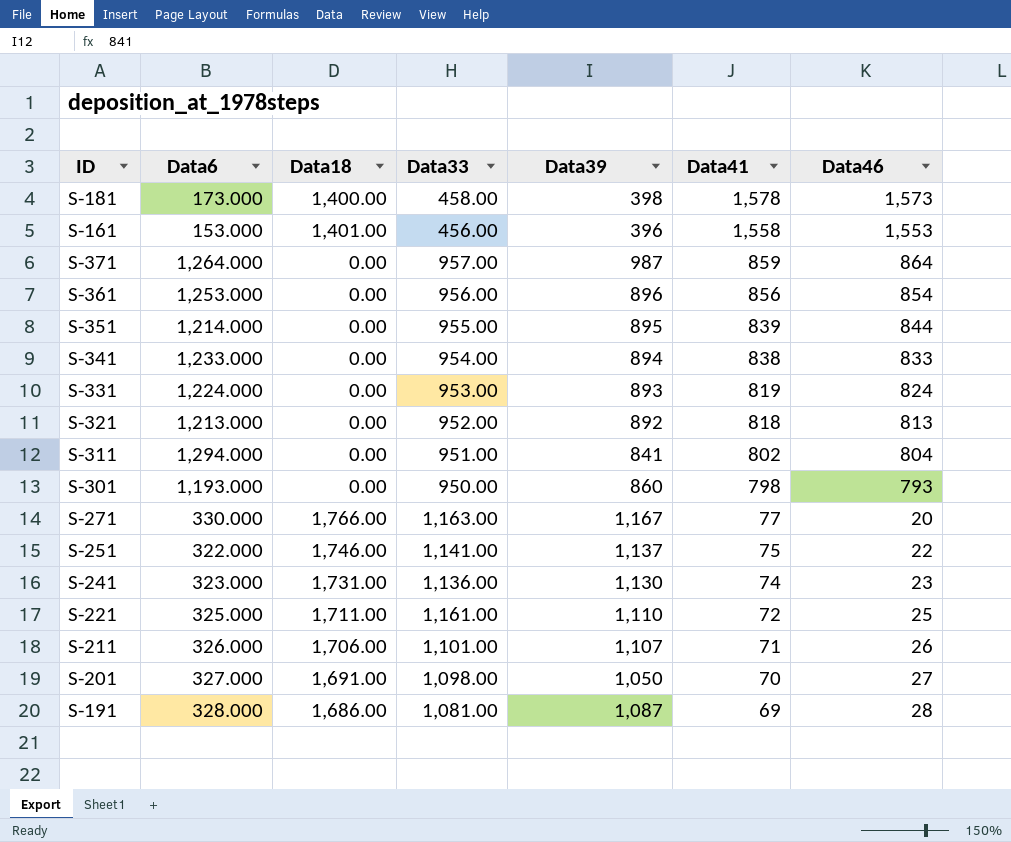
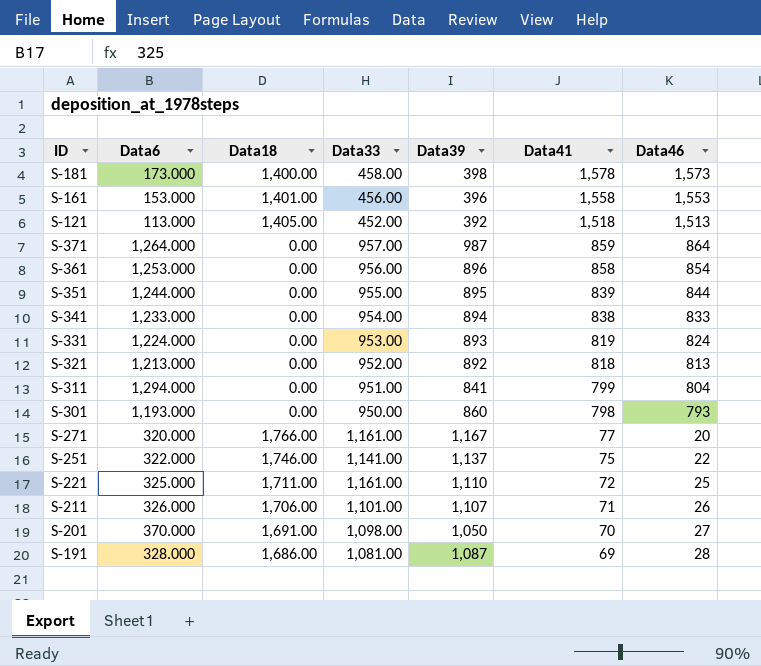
row S-241: 323.000 | 1,731.00 | 1,136.00 | 1,130 | 74 | 23 -> none
row S-121: none -> 113.000 | 1,405.00 | 452.00 | 392 | 1,518 | 1,513
S-361 | Data41: 856 -> 858
S-351 | Data6: 1,214.000 -> 1,244.000
S-311 | Data41: 802 -> 799
S-271 | Data6: 330.000 -> 320.000
S-271 | Data33: 1,163.00 -> 1,161.00
S-201 | Data6: 327.000 -> 370.000

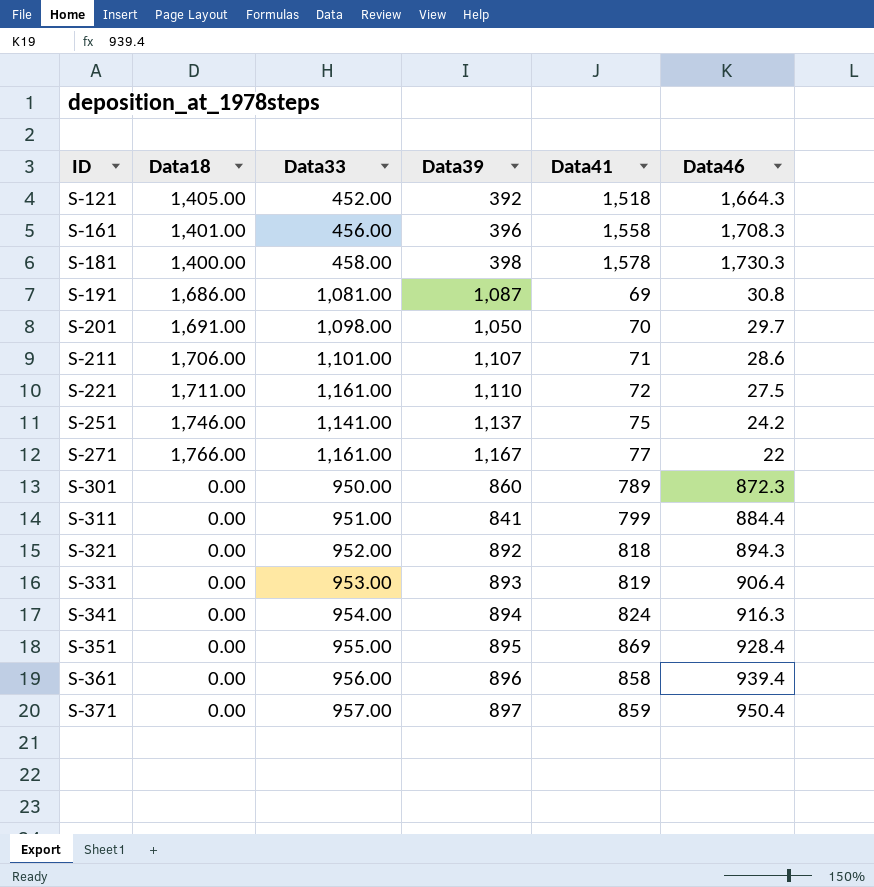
row order: Data41 descending -> ID ascending
column Data6 | position: 2 -> none
S-121 | Data46: 1,513 -> 1,664.3
S-161 | Data46: 1,553 -> 1,708.3
S-181 | Data46: 1,573 -> 1,730.3
S-191 | Data46: 28 -> 30.8
S-201 | Data46: 27 -> 29.7
S-211 | Data46: 26 -> 28.6
S-221 | Data46: 25 -> 27.5
S-251 | Data46: 22 -> 24.2
S-271 | Data46: 20 -> 22
S-301 | Data41: 798 -> 789
S-301 | Data46: 793 -> 872.3
S-311 | Data46: 804 -> 884.4
S-321 | Data46: 813 -> 894.3
S-331 | Data46: 824 -> 906.4
S-341 | Data41: 838 -> 824
S-341 | Data46: 833 -> 916.3
S-351 | Data41: 839 -> 869
S-351 | Data46: 844 -> 928.4
S-361 | Data46: 854 -> 939.4
S-371 | Data39: 987 -> 897
S-371 | Data46: 864 -> 950.4

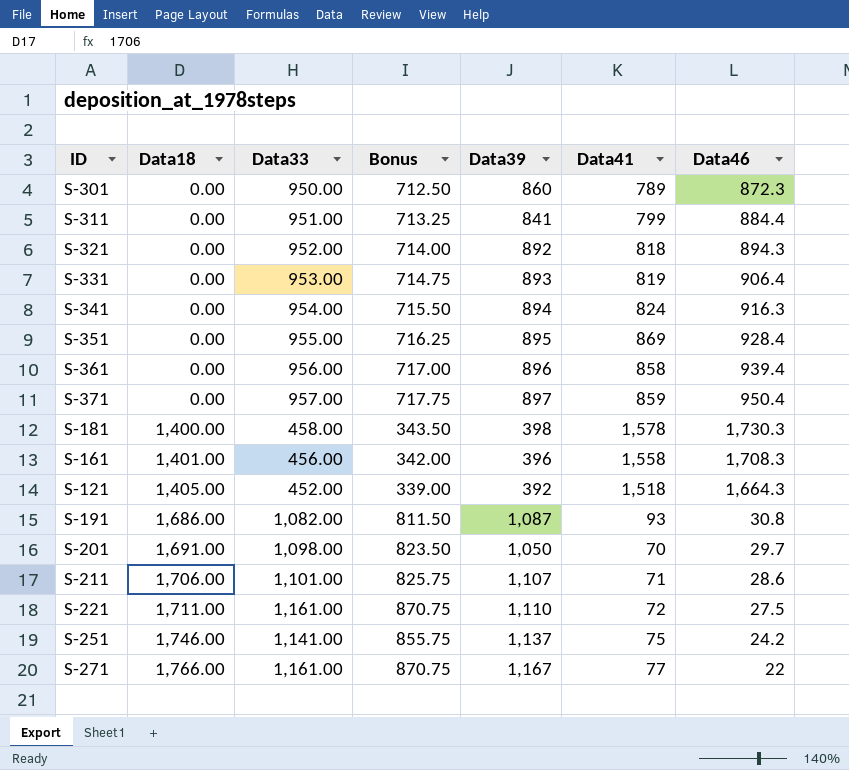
row order: ID ascending -> Data18 ascending
column Bonus | formula: none -> [Data33] * 0.75
S-191 | Data33: 1,081.00 -> 1,082.00
S-191 | Data41: 69 -> 93

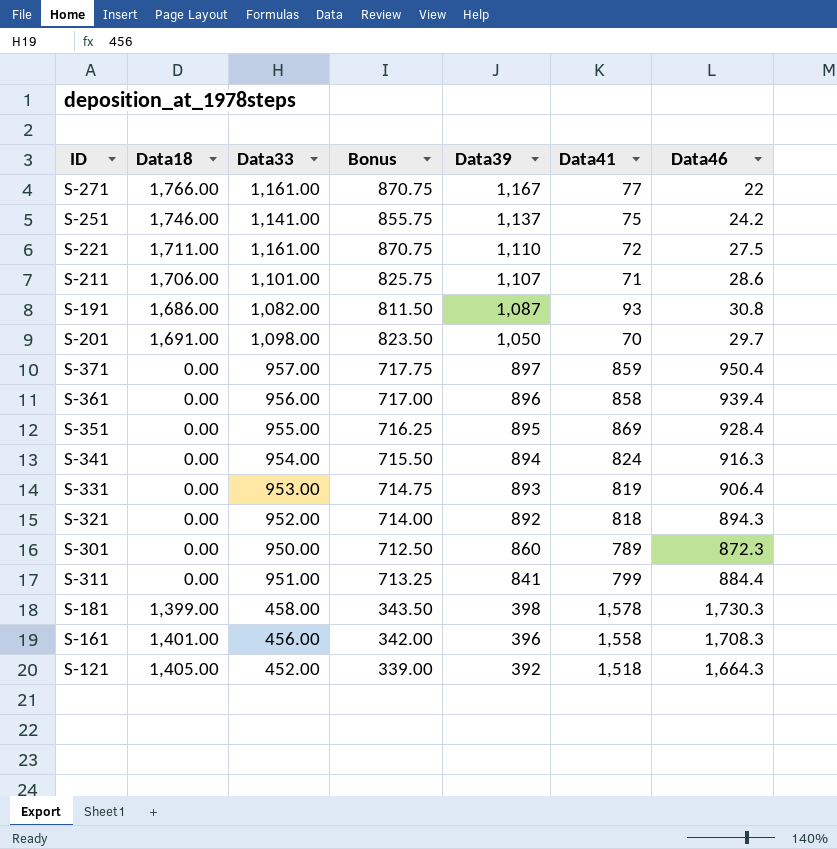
row order: Data18 ascending -> Data39 descending
S-181 | Data18: 1,400.00 -> 1,399.00

